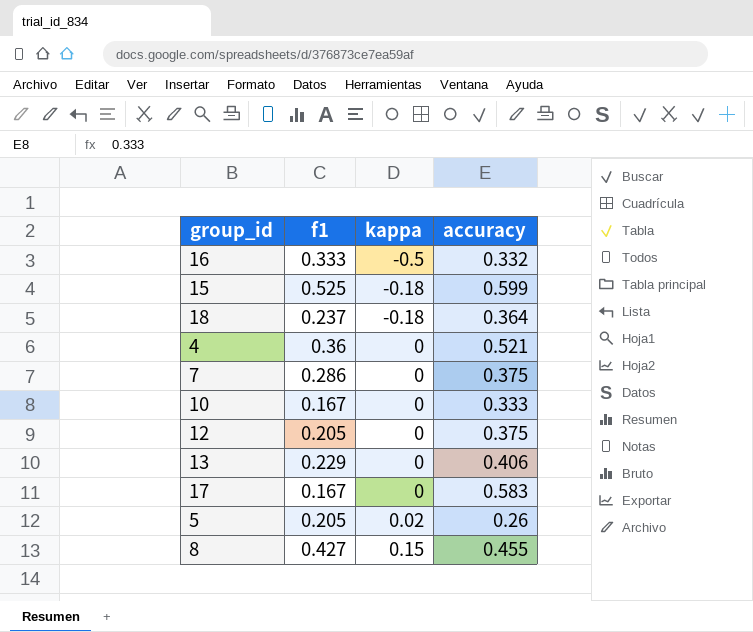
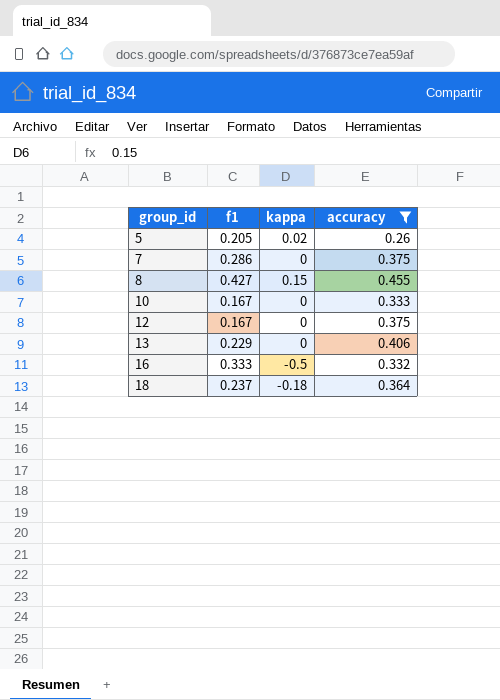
filter: none -> accuracy <= 0.455
row order: kappa ascending -> group_id ascending
12 | f1: 0.205 -> 0.167

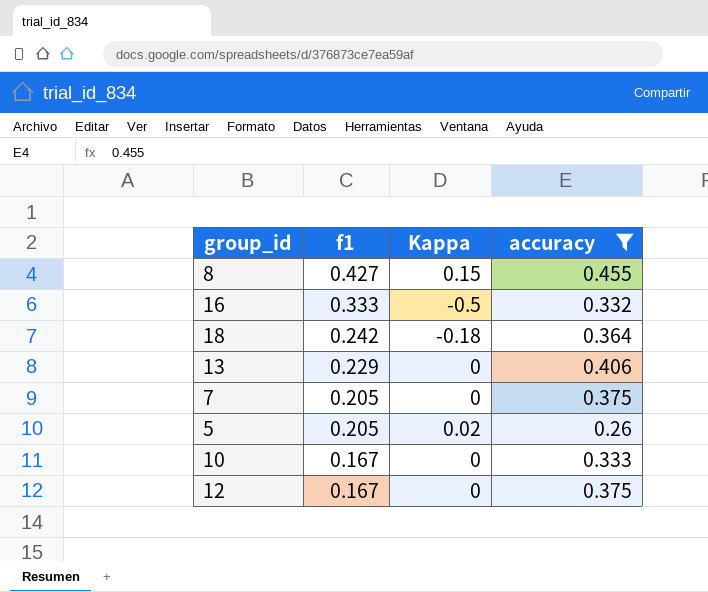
row order: group_id ascending -> f1 descending
column name: kappa -> Kappa
18 | f1: 0.237 -> 0.242
7 | f1: 0.286 -> 0.205

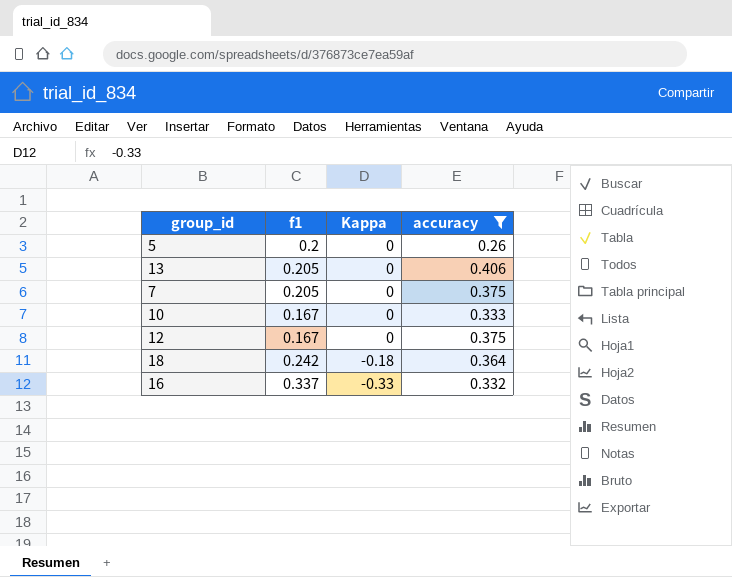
row order: f1 descending -> Kappa descending
row 8: 0.427 | 0.15 | 0.455 -> none
5 | f1: 0.205 -> 0.2
5 | Kappa: 0.02 -> 0
13 | f1: 0.229 -> 0.205
16 | f1: 0.333 -> 0.337
16 | Kappa: -0.5 -> -0.33

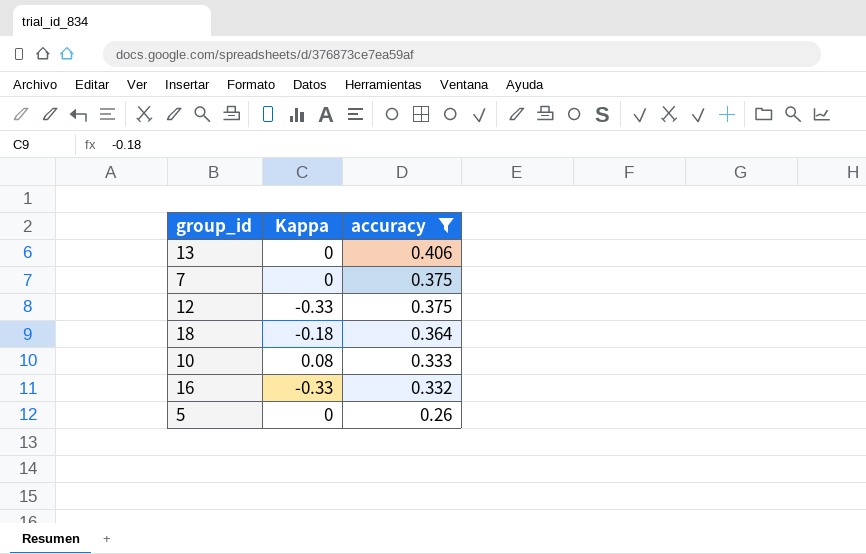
row order: Kappa descending -> accuracy descending
column f1 | position: 2 -> none
12 | Kappa: 0 -> -0.33
10 | Kappa: 0 -> 0.08

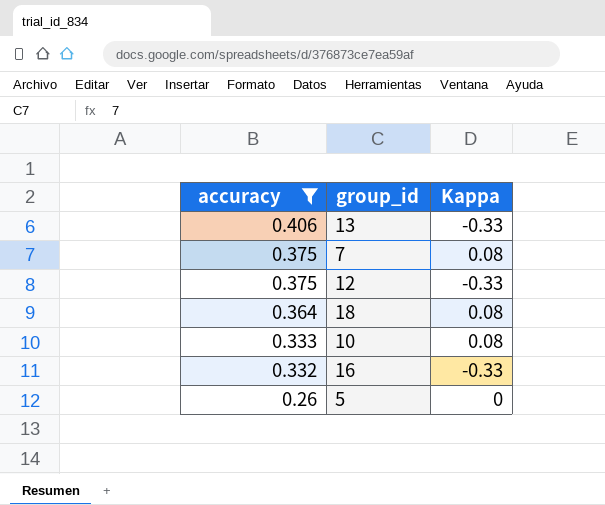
column accuracy | position: 3 -> 1
13 | Kappa: 0 -> -0.33
7 | Kappa: 0 -> 0.08
18 | Kappa: -0.18 -> 0.08

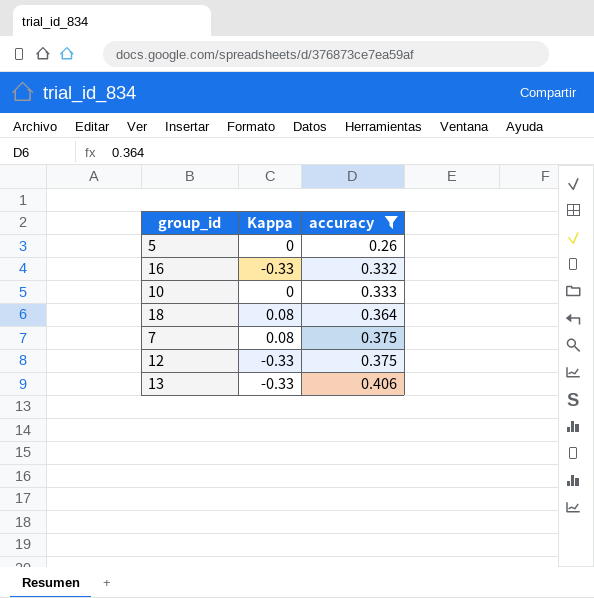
row order: accuracy descending -> accuracy ascending
column accuracy | position: 1 -> 3
10 | Kappa: 0.08 -> 0

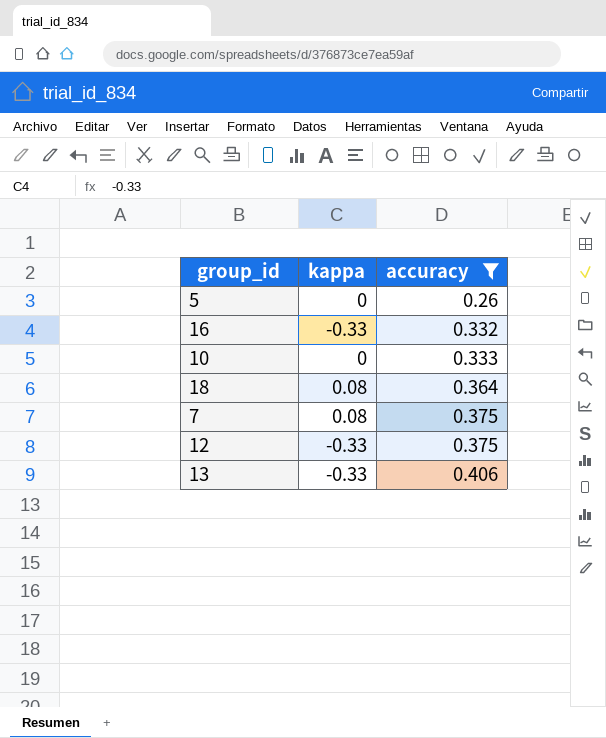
column name: Kappa -> kappa

